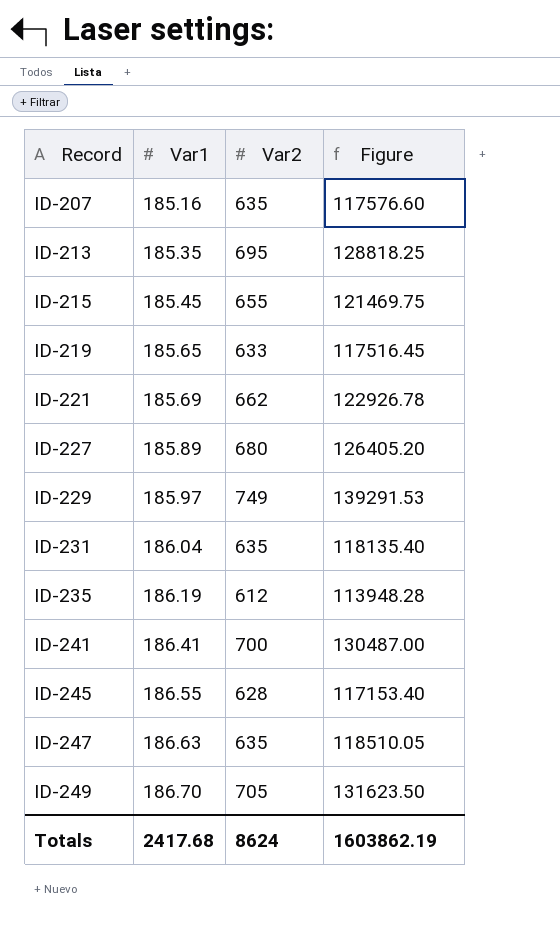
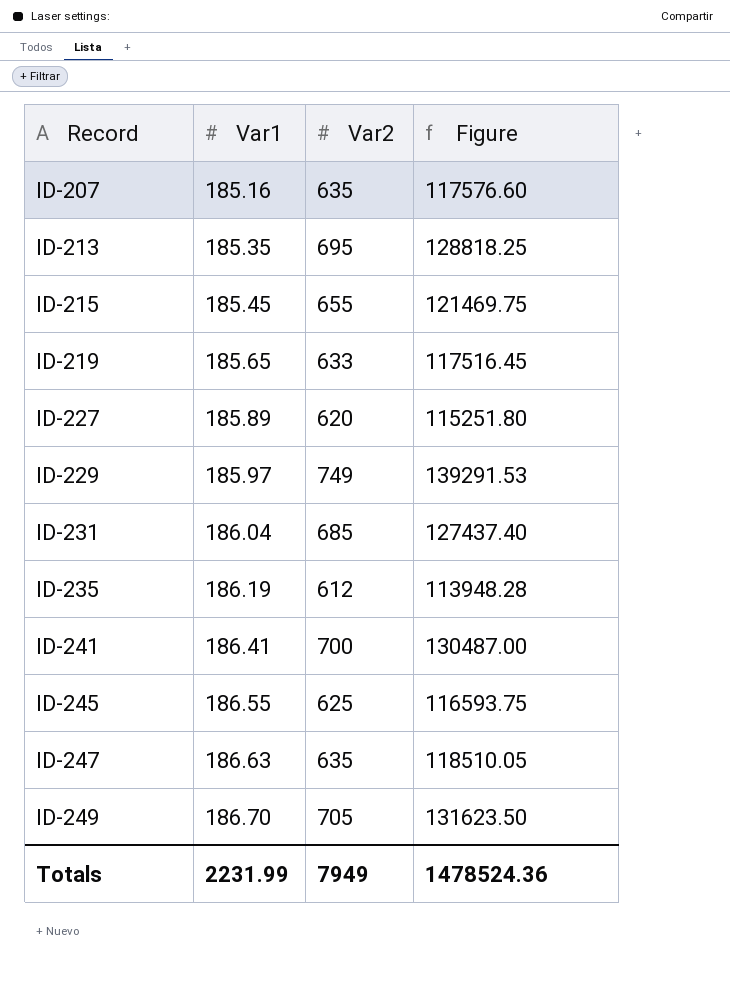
row ID-221: 185.69 | 662 | 122926.78 -> none
ID-227 | Var2: 680 -> 620
ID-227 | Figure: 126405.20 -> 115251.80
ID-231 | Var2: 635 -> 685
ID-231 | Figure: 118135.40 -> 127437.40
ID-245 | Var2: 628 -> 625
ID-245 | Figure: 117153.40 -> 116593.75
Totals | Var1: 2417.68 -> 2231.99
Totals | Var2: 8624 -> 7949
Totals | Figure: 1603862.19 -> 1478524.36

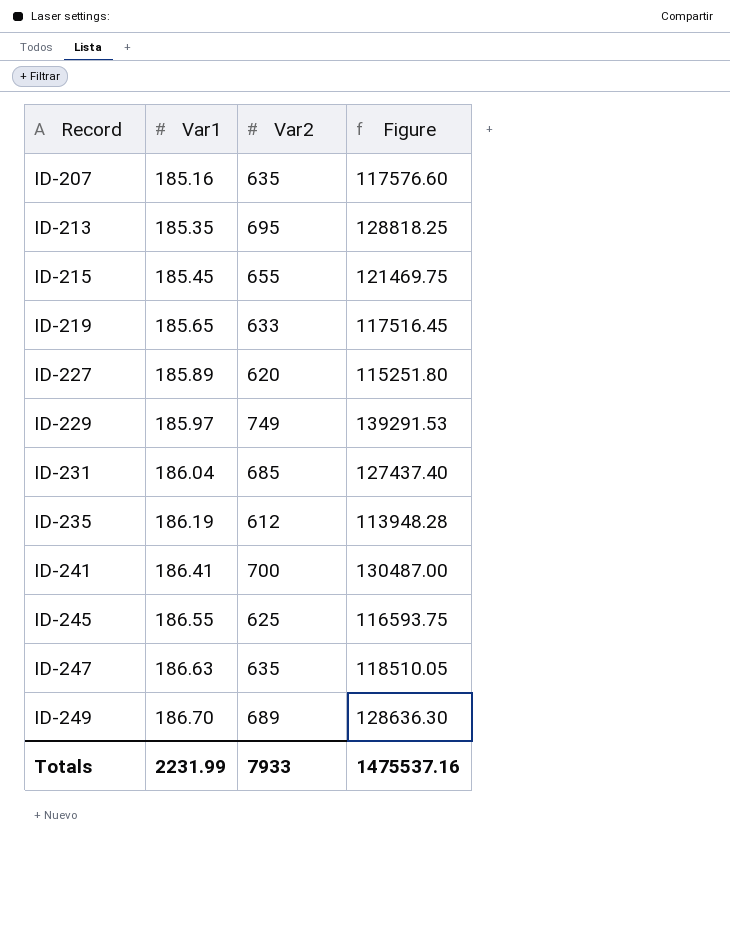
ID-249 | Var2: 705 -> 689
ID-249 | Figure: 131623.50 -> 128636.30
Totals | Var2: 7949 -> 7933
Totals | Figure: 1478524.36 -> 1475537.16

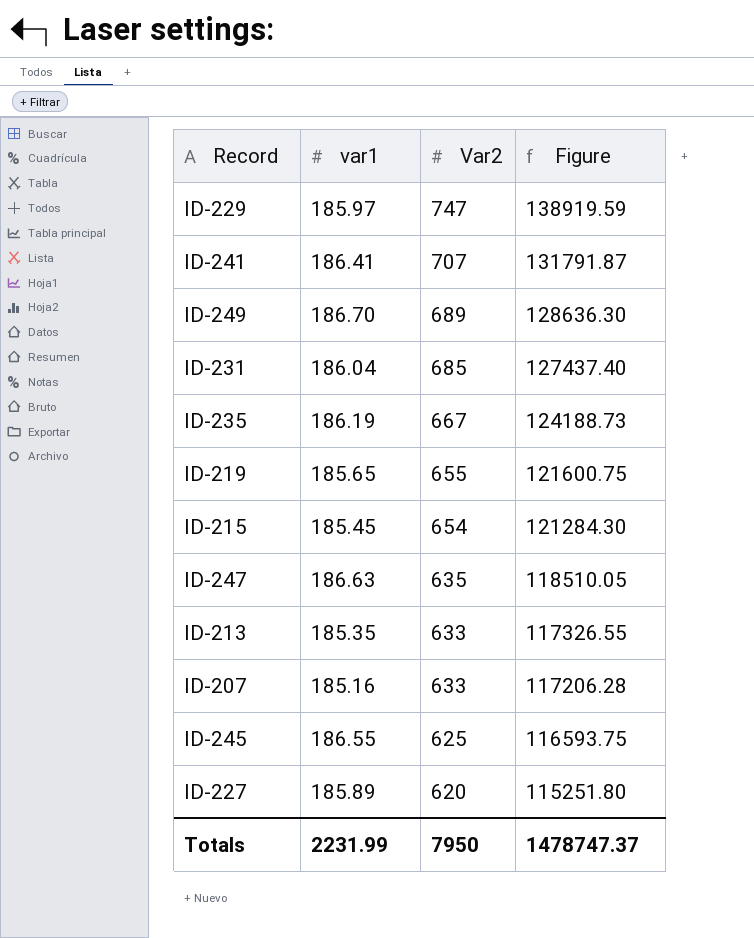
row order: Record ascending -> Var2 descending
column name: Var1 -> var1
ID-229 | Var2: 749 -> 747
ID-229 | Figure: 139291.53 -> 138919.59
ID-241 | Var2: 700 -> 707
ID-241 | Figure: 130487.00 -> 131791.87
ID-235 | Var2: 612 -> 667
ID-235 | Figure: 113948.28 -> 124188.73
ID-219 | Var2: 633 -> 655
ID-219 | Figure: 117516.45 -> 121600.75
ID-215 | Var2: 655 -> 654
ID-215 | Figure: 121469.75 -> 121284.30
ID-213 | Var2: 695 -> 633
ID-213 | Figure: 128818.25 -> 117326.55
ID-207 | Var2: 635 -> 633
ID-207 | Figure: 117576.60 -> 117206.28
Totals | Var2: 7933 -> 7950
Totals | Figure: 1475537.16 -> 1478747.37

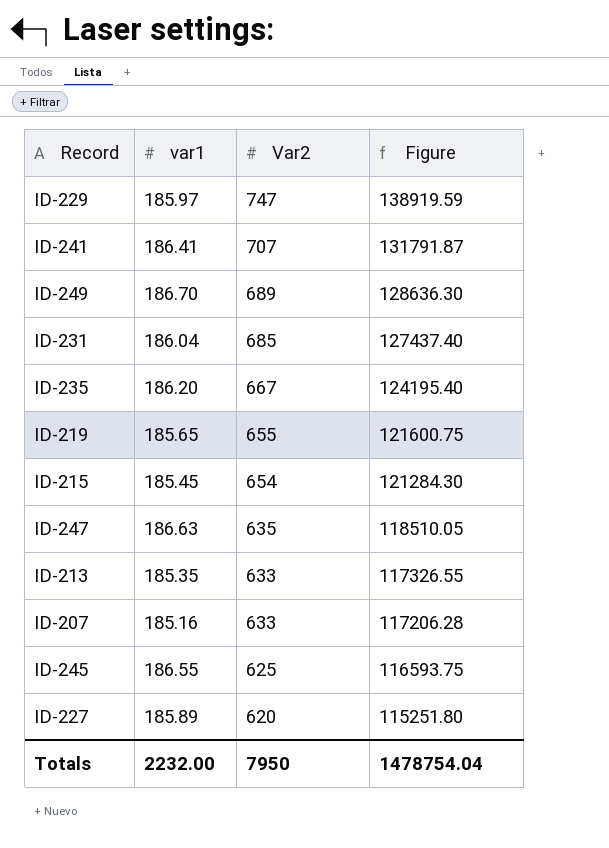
ID-235 | var1: 186.19 -> 186.20
ID-235 | Figure: 124188.73 -> 124195.40
Totals | var1: 2231.99 -> 2232.00
Totals | Figure: 1478747.37 -> 1478754.04

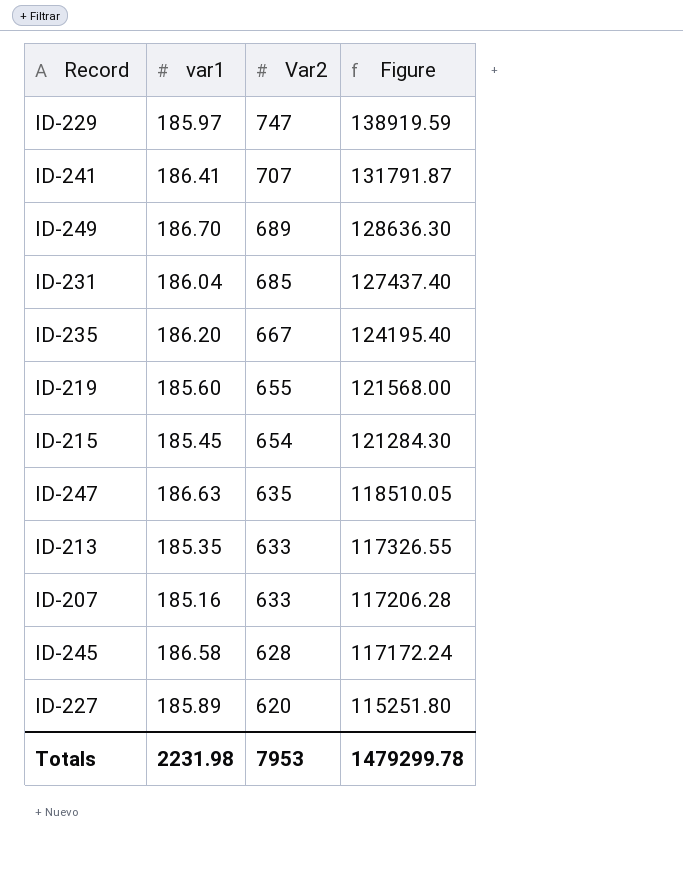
ID-219 | var1: 185.65 -> 185.60
ID-219 | Figure: 121600.75 -> 121568.00
ID-245 | var1: 186.55 -> 186.58
ID-245 | Var2: 625 -> 628
ID-245 | Figure: 116593.75 -> 117172.24
Totals | var1: 2232.00 -> 2231.98
Totals | Var2: 7950 -> 7953
Totals | Figure: 1478754.04 -> 1479299.78

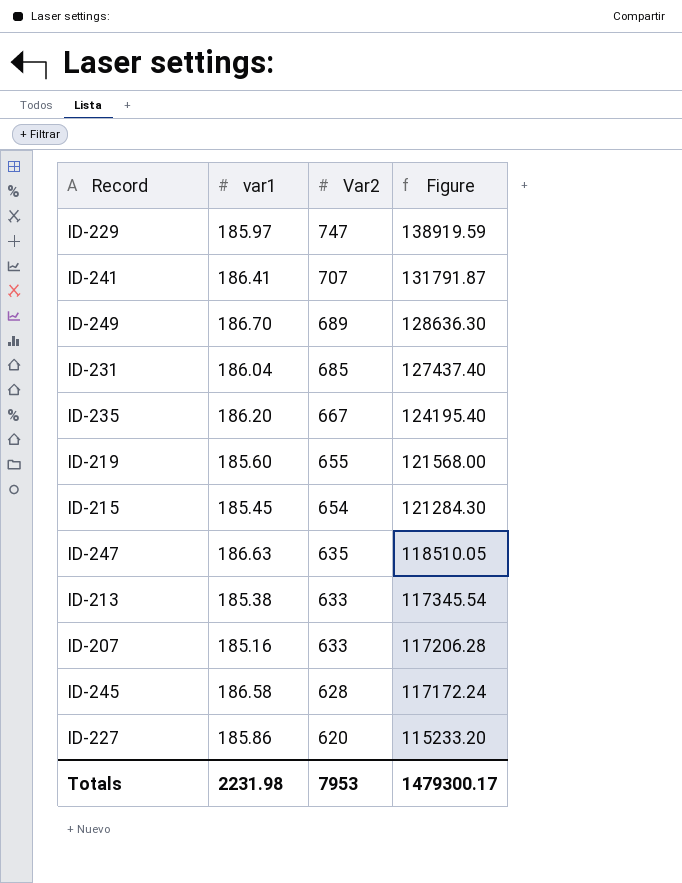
ID-213 | var1: 185.35 -> 185.38
ID-213 | Figure: 117326.55 -> 117345.54
ID-227 | var1: 185.89 -> 185.86
ID-227 | Figure: 115251.80 -> 115233.20
Totals | Figure: 1479299.78 -> 1479300.17

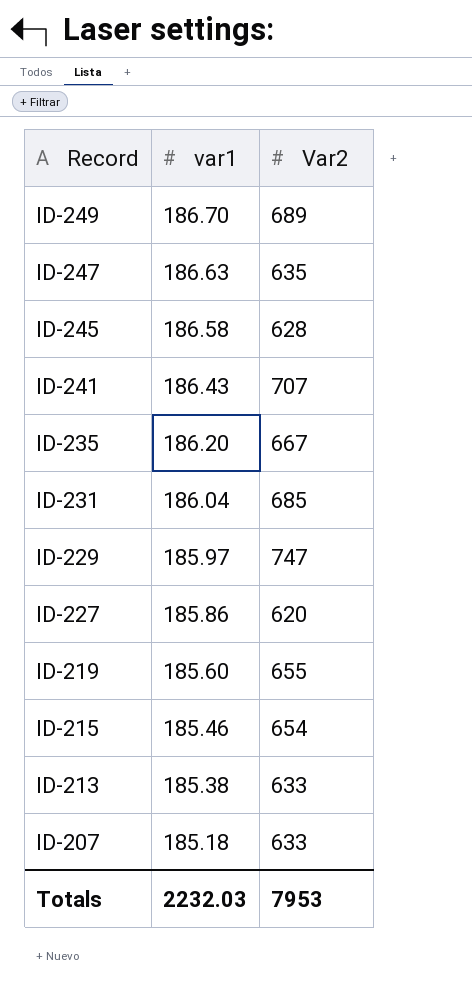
row order: Var2 descending -> Record descending
column Figure | formula: [var1] * [Var2] -> none
ID-241 | var1: 186.41 -> 186.43
ID-215 | var1: 185.45 -> 185.46
ID-207 | var1: 185.16 -> 185.18
Totals | var1: 2231.98 -> 2232.03

